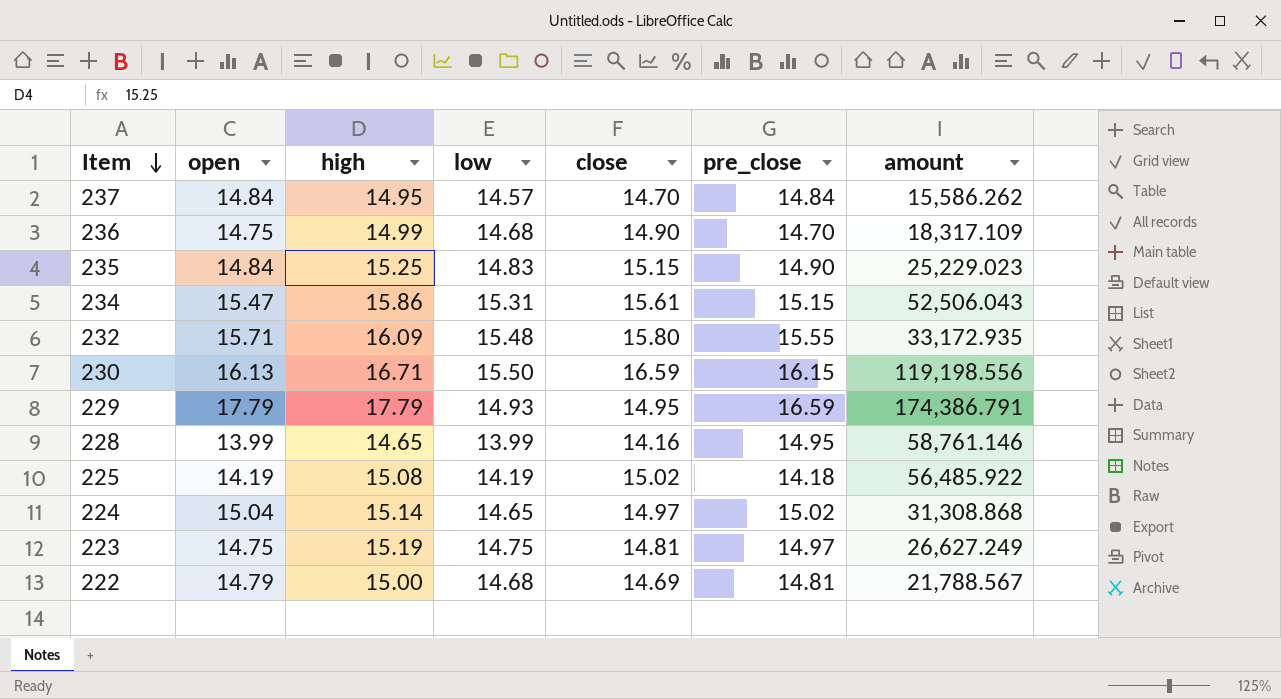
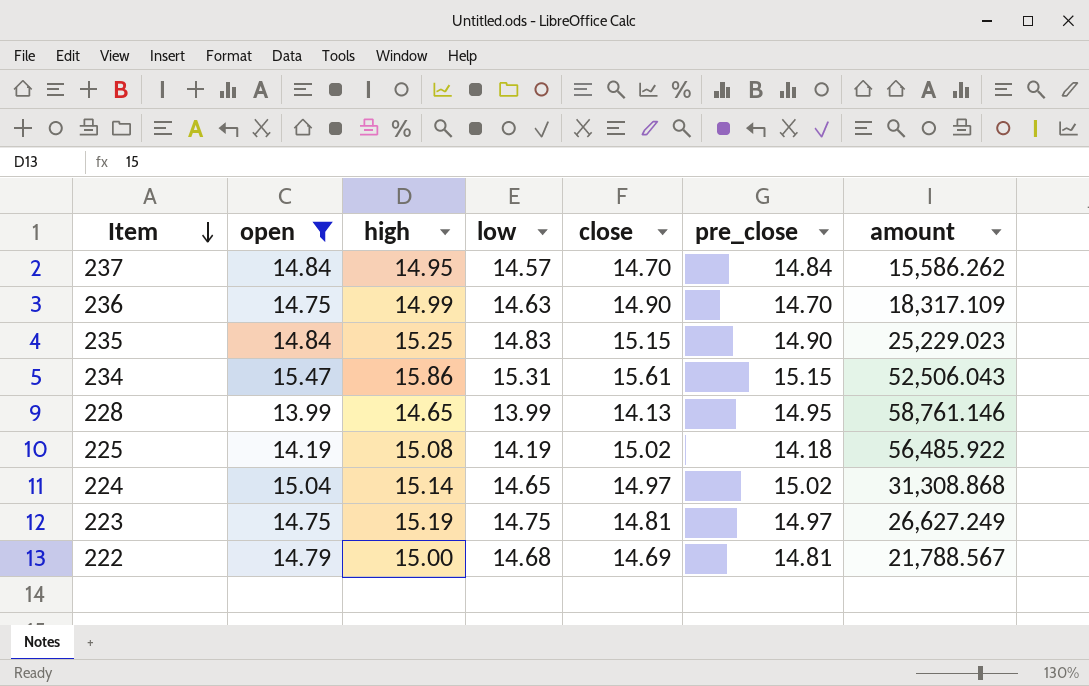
filter: none -> open <= 15.47
236 | low: 14.68 -> 14.63
228 | close: 14.16 -> 14.13

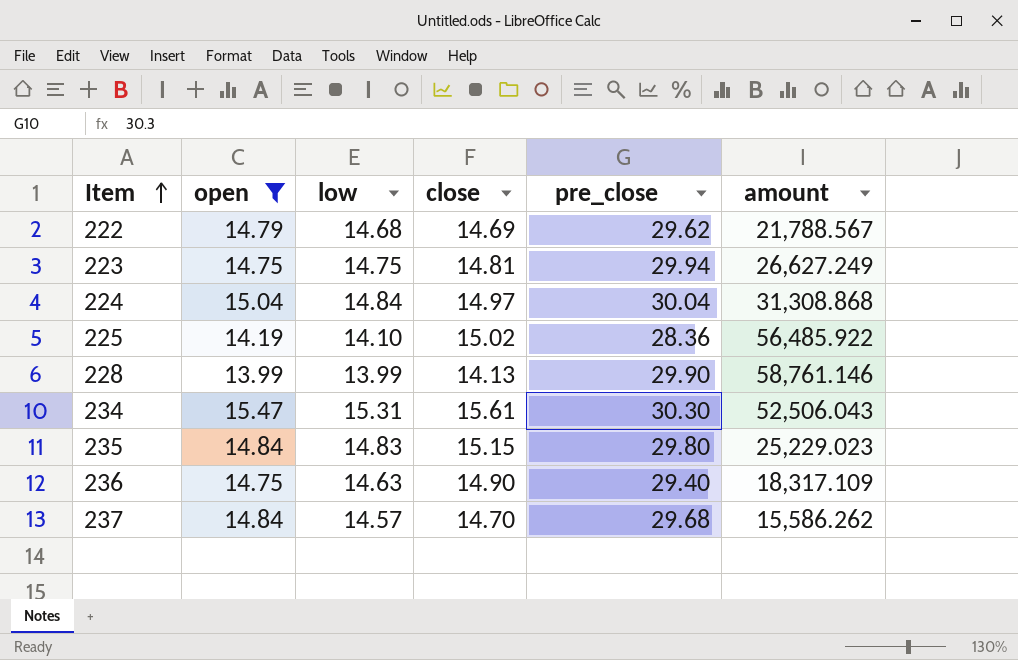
row order: Item descending -> Item ascending
column high | position: 3 -> none
222 | pre_close: 14.81 -> 29.62
223 | pre_close: 14.97 -> 29.94
224 | low: 14.65 -> 14.84
224 | pre_close: 15.02 -> 30.04
225 | low: 14.19 -> 14.10
225 | pre_close: 14.18 -> 28.36
228 | pre_close: 14.95 -> 29.90
234 | pre_close: 15.15 -> 30.30
235 | pre_close: 14.90 -> 29.80
236 | pre_close: 14.70 -> 29.40
237 | pre_close: 14.84 -> 29.68

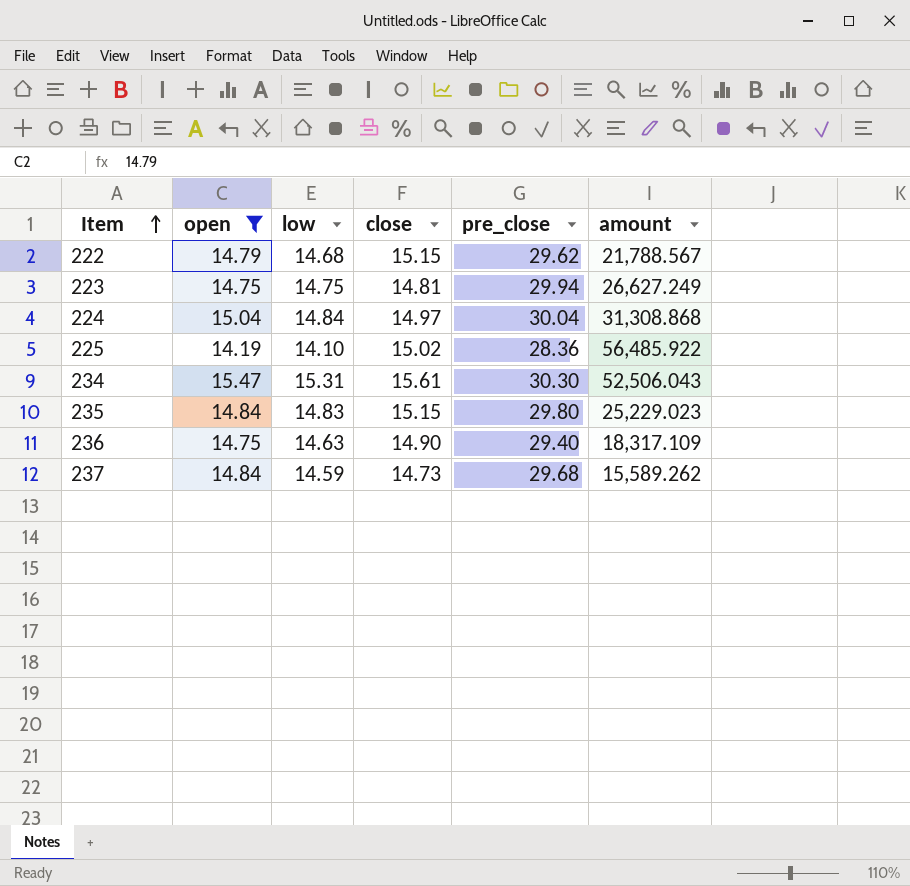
row 228: 13.99 | 13.99 | 14.13 | 29.90 | 58,761.146 -> none
222 | close: 14.69 -> 15.15
237 | low: 14.57 -> 14.59
237 | close: 14.70 -> 14.73
237 | amount: 15,586.262 -> 15,589.262

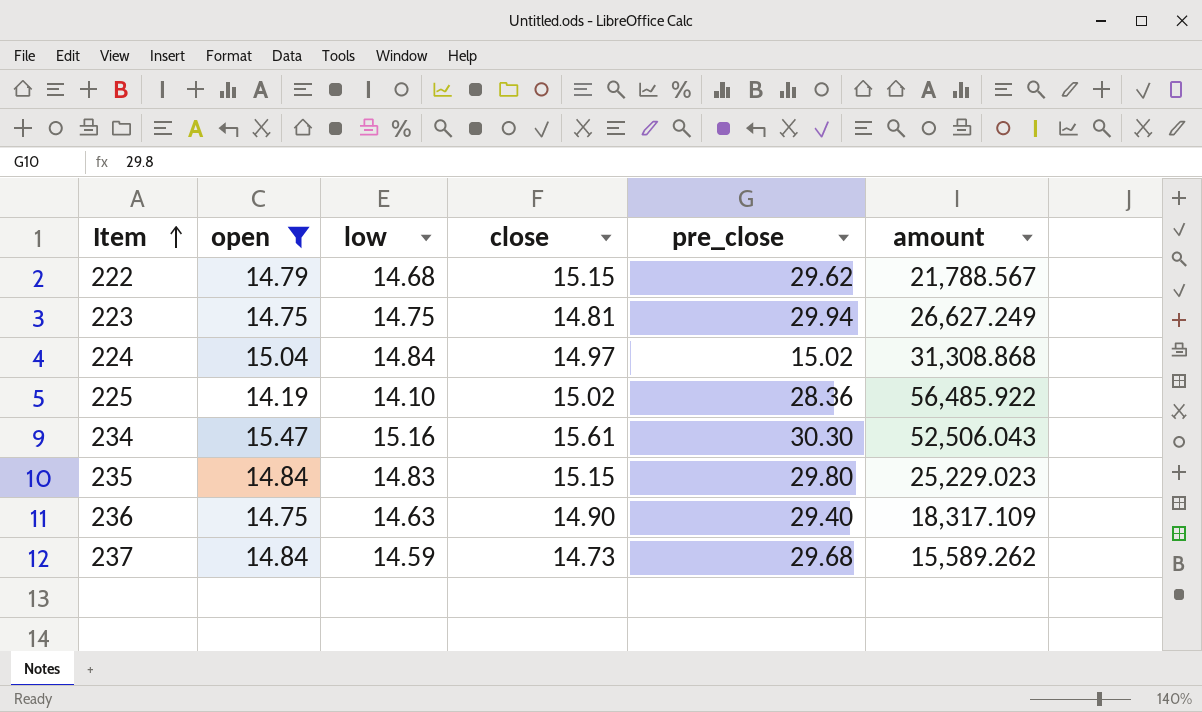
224 | pre_close: 30.04 -> 15.02
234 | low: 15.31 -> 15.16

